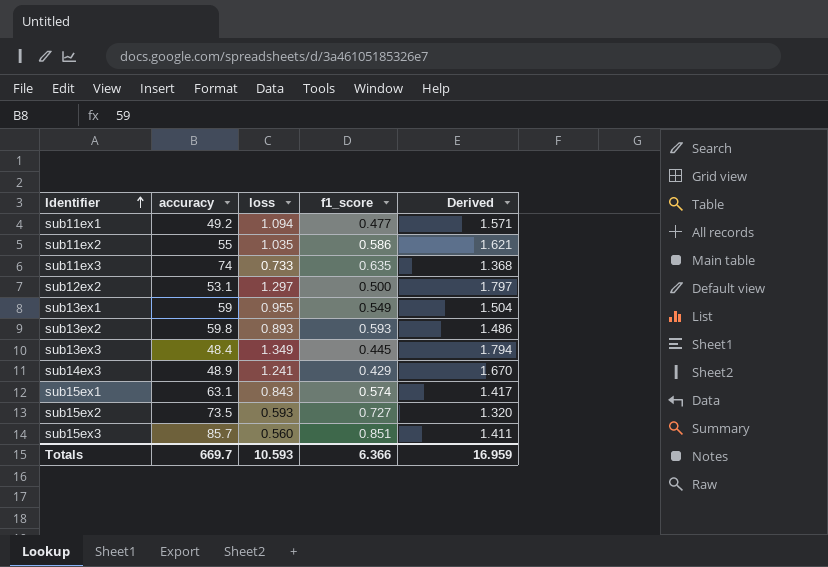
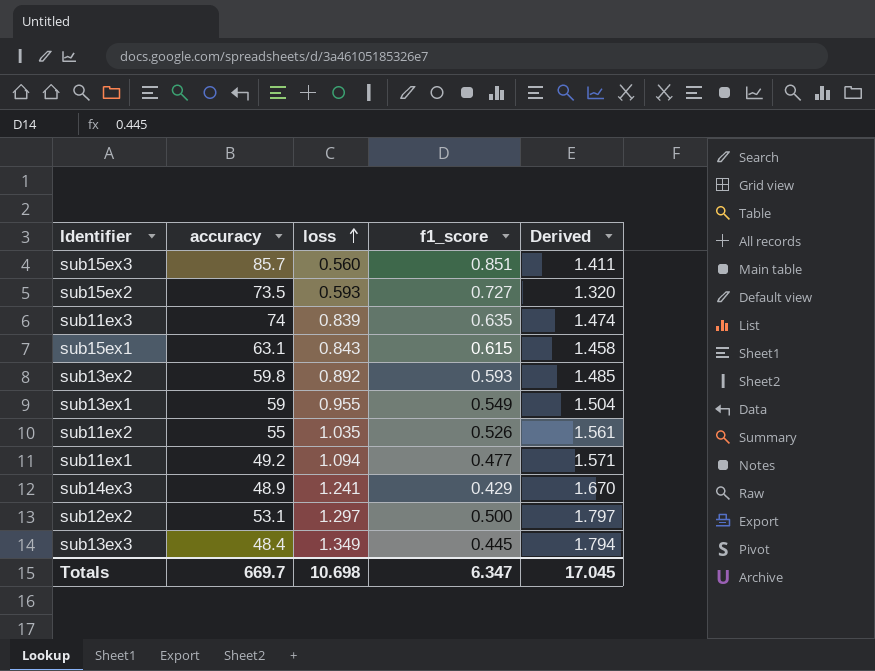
row order: Identifier ascending -> loss ascending
sub11ex3 | loss: 0.733 -> 0.839
sub11ex3 | Derived: 1.368 -> 1.474
sub15ex1 | f1_score: 0.574 -> 0.615
sub15ex1 | Derived: 1.417 -> 1.458
sub13ex2 | loss: 0.893 -> 0.892
sub13ex2 | Derived: 1.486 -> 1.485
sub11ex2 | f1_score: 0.586 -> 0.526
sub11ex2 | Derived: 1.621 -> 1.561
Totals | loss: 10.593 -> 10.698
Totals | f1_score: 6.366 -> 6.347
Totals | Derived: 16.959 -> 17.045

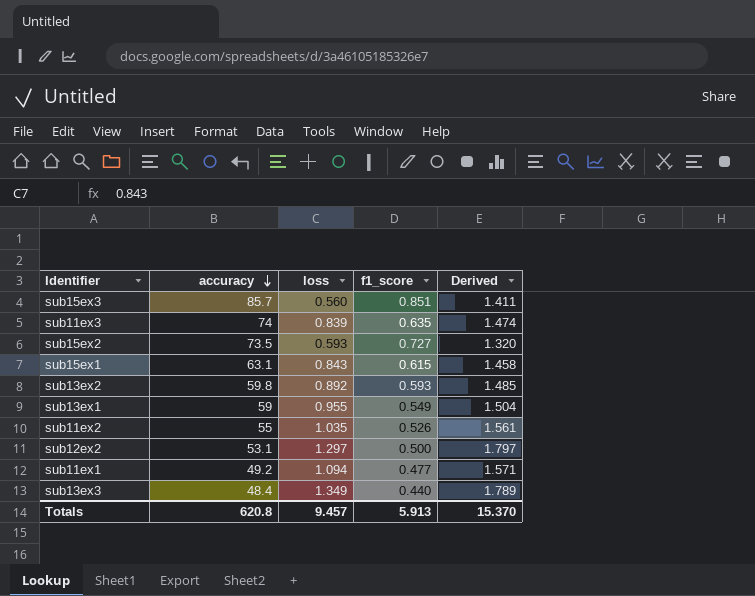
row order: loss ascending -> accuracy descending
row sub14ex3: 48.9 | 1.241 | 0.429 | 1.670 -> none
sub13ex3 | f1_score: 0.445 -> 0.440
sub13ex3 | Derived: 1.794 -> 1.789
Totals | accuracy: 669.7 -> 620.8
Totals | loss: 10.698 -> 9.457
Totals | f1_score: 6.347 -> 5.913
Totals | Derived: 17.045 -> 15.370

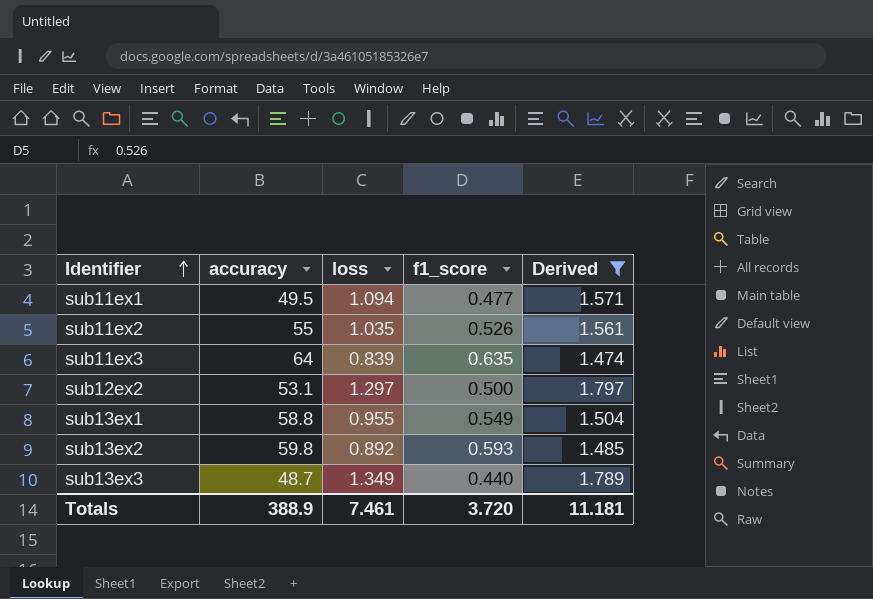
filter: none -> Derived >= 1.474
row order: accuracy descending -> Identifier ascending
sub11ex1 | accuracy: 49.2 -> 49.5
sub11ex3 | accuracy: 74 -> 64
sub13ex1 | accuracy: 59 -> 58.8
sub13ex3 | accuracy: 48.4 -> 48.7
Totals | accuracy: 620.8 -> 388.9
Totals | loss: 9.457 -> 7.461
Totals | f1_score: 5.913 -> 3.720
Totals | Derived: 15.370 -> 11.181

